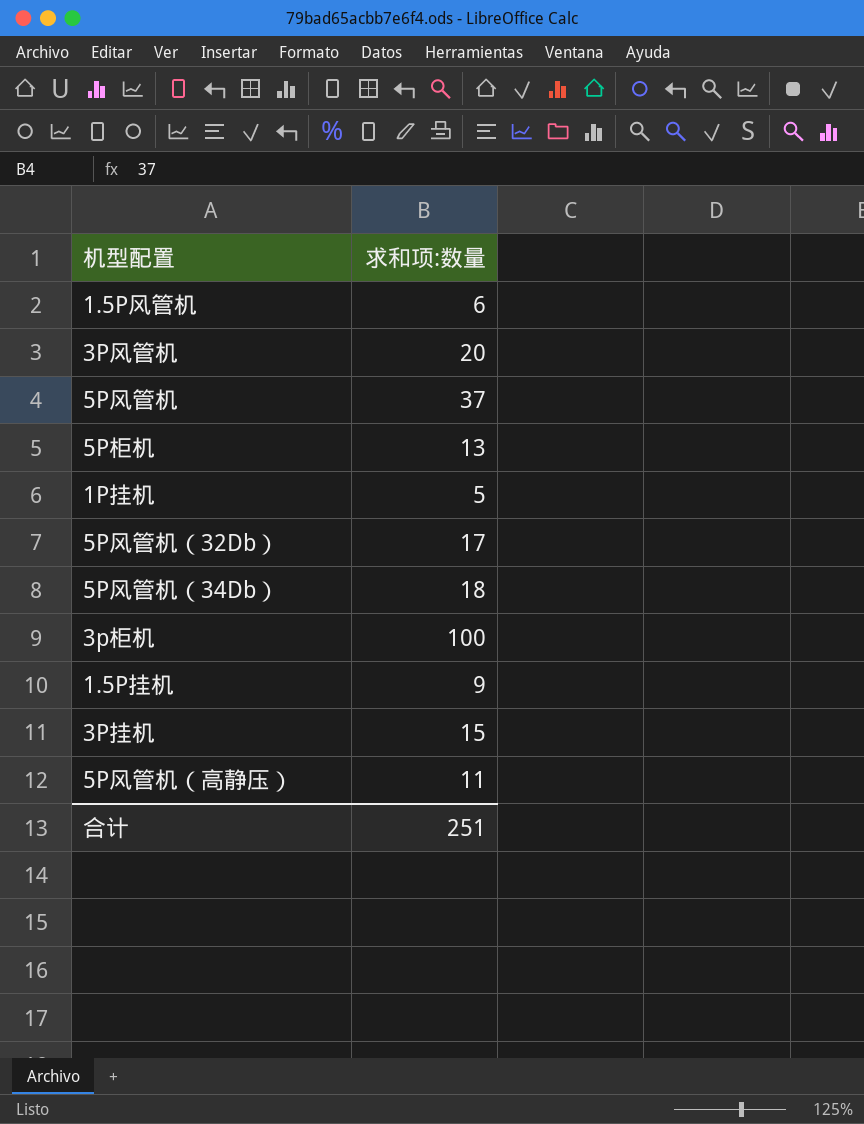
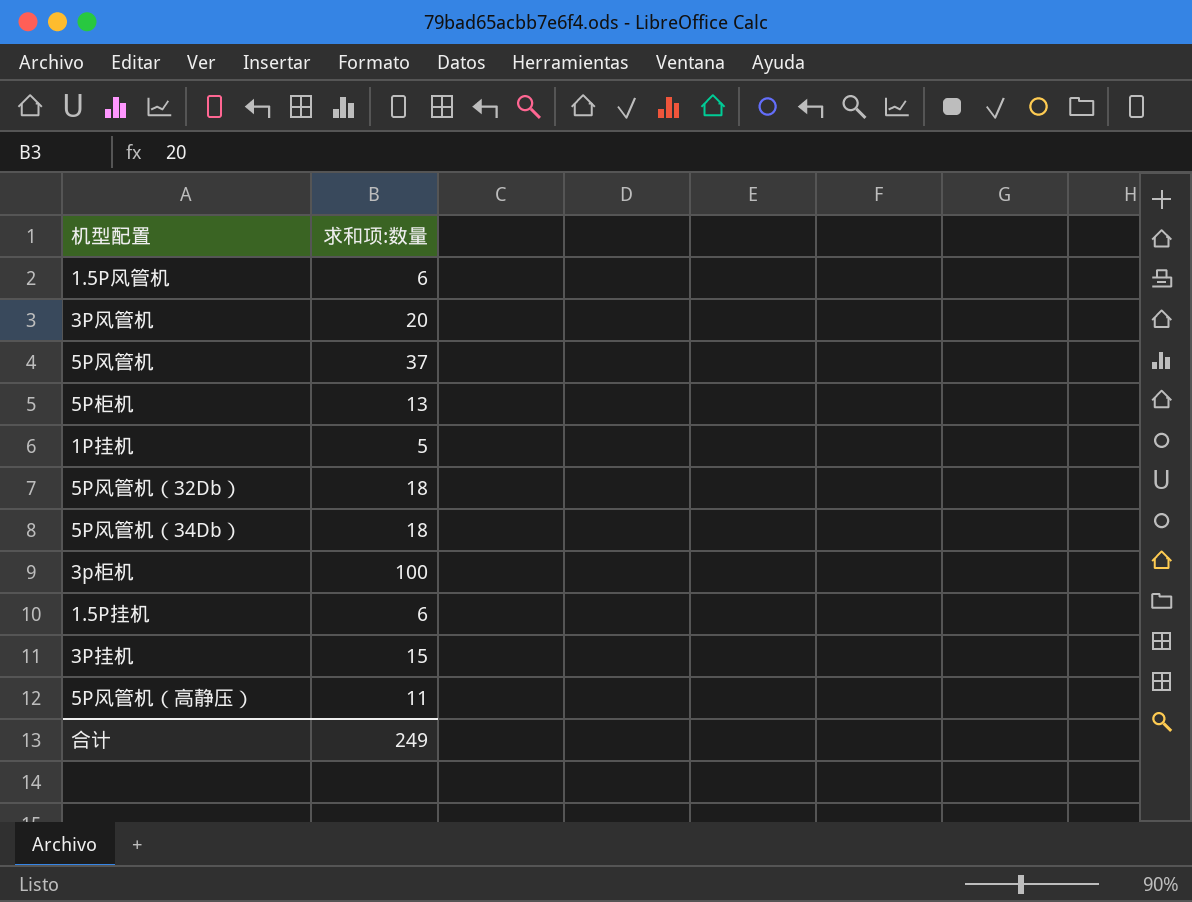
5P风管机（32Db） | 求和项:数量: 17 -> 18
1.5P挂机 | 求和项:数量: 9 -> 6
合计 | 求和项:数量: 251 -> 249

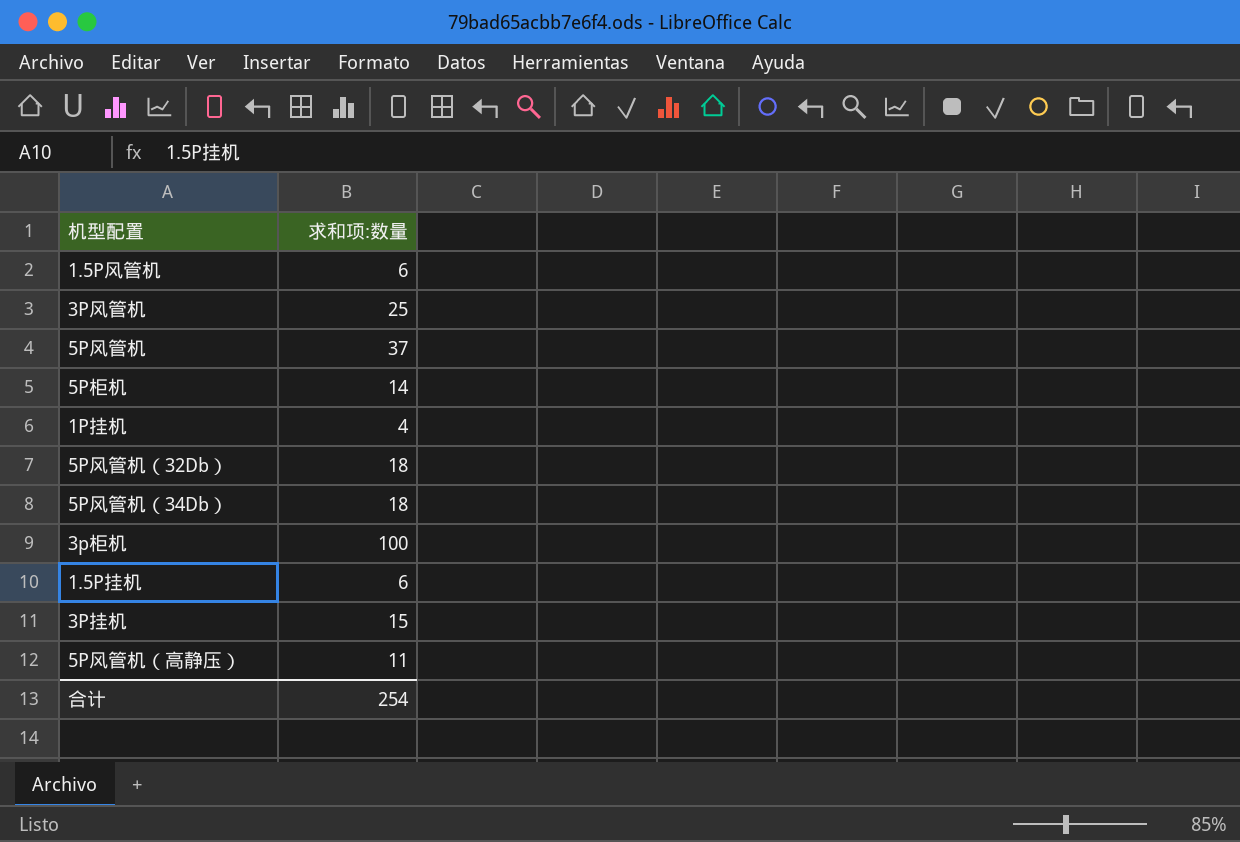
3P风管机 | 求和项:数量: 20 -> 25
5P柜机 | 求和项:数量: 13 -> 14
1P挂机 | 求和项:数量: 5 -> 4
合计 | 求和项:数量: 249 -> 254

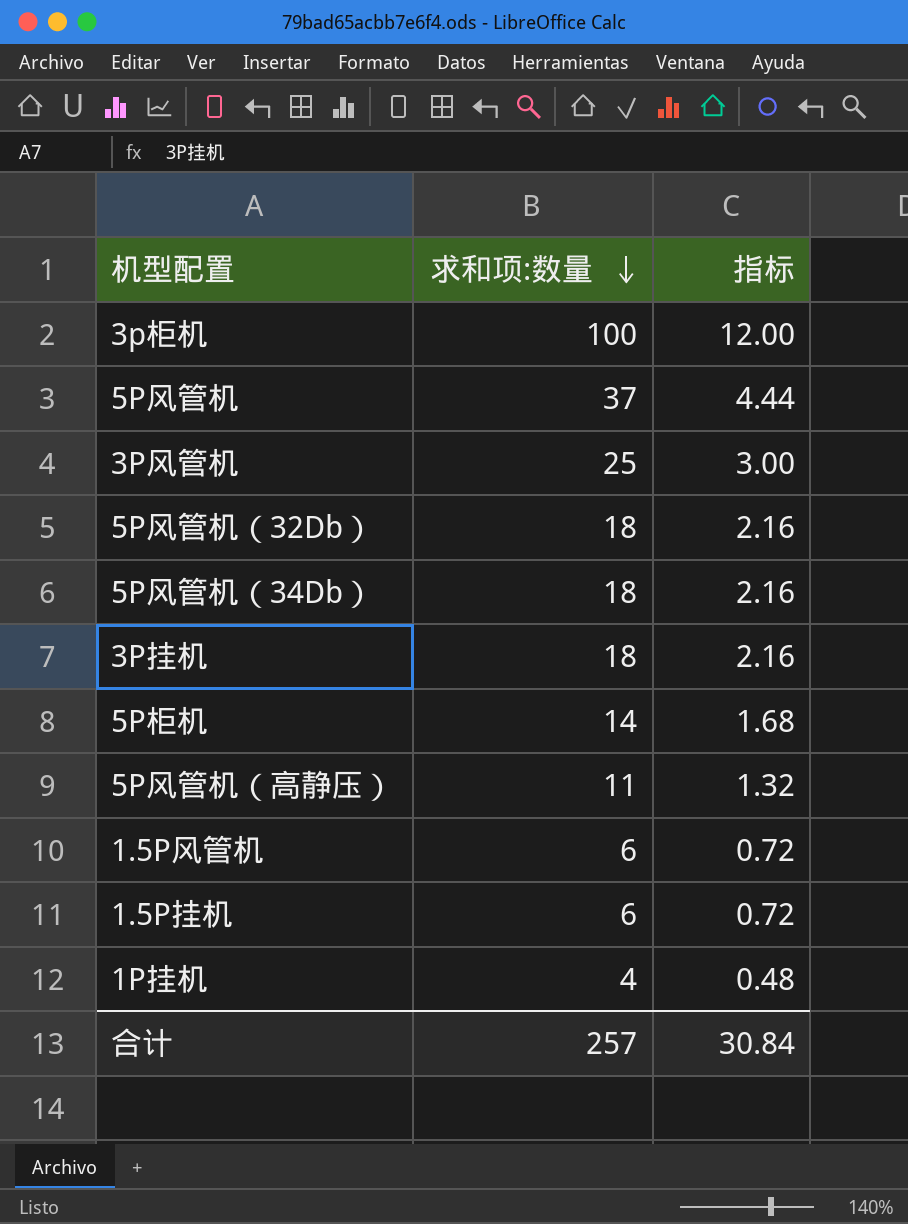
row order: none -> 求和项:数量 descending
column 指标 | formula: none -> [求和项:数量] * 0.12
3P挂机 | 求和项:数量: 15 -> 18
合计 | 求和项:数量: 254 -> 257

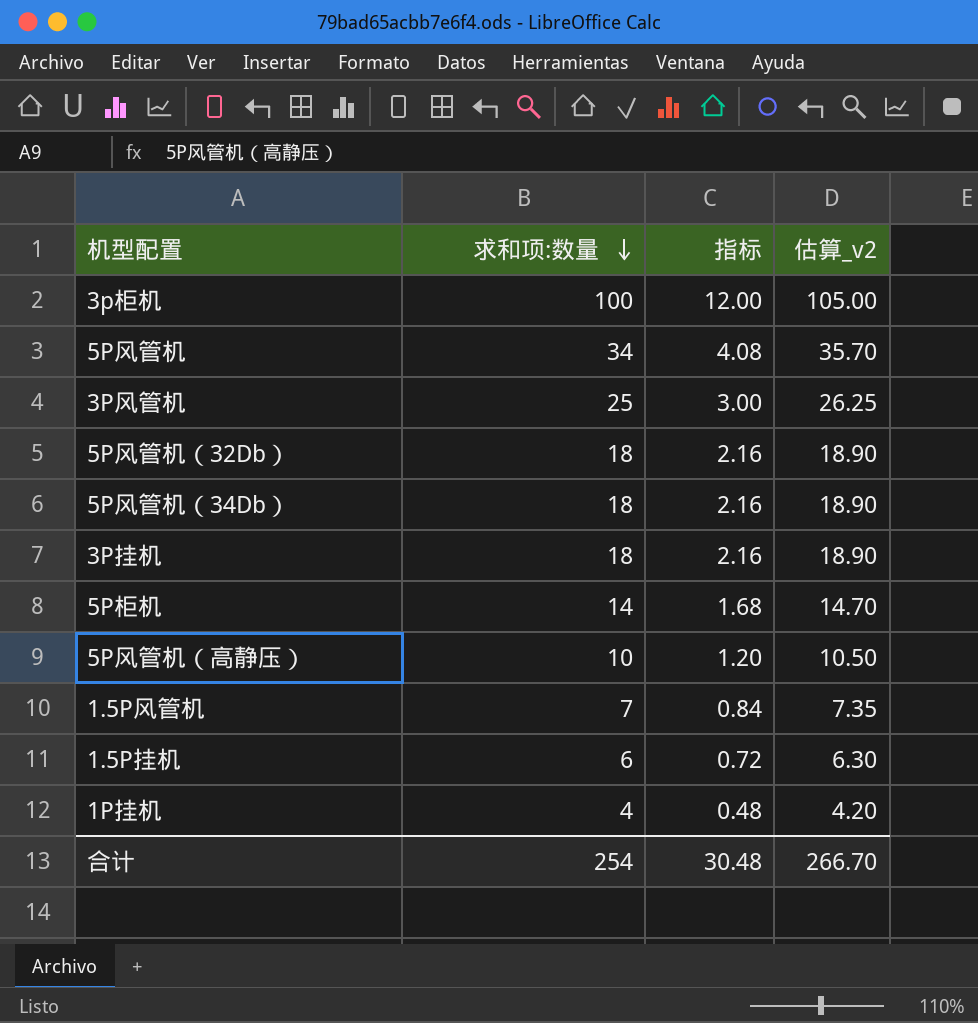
column 估算_v2 | formula: none -> [求和项:数量] * 1.05
5P风管机 | 求和项:数量: 37 -> 34
5P风管机 | 指标: 4.44 -> 4.08
5P风管机（高静压） | 求和项:数量: 11 -> 10
5P风管机（高静压） | 指标: 1.32 -> 1.20
1.5P风管机 | 求和项:数量: 6 -> 7
1.5P风管机 | 指标: 0.72 -> 0.84
合计 | 求和项:数量: 257 -> 254
合计 | 指标: 30.84 -> 30.48

